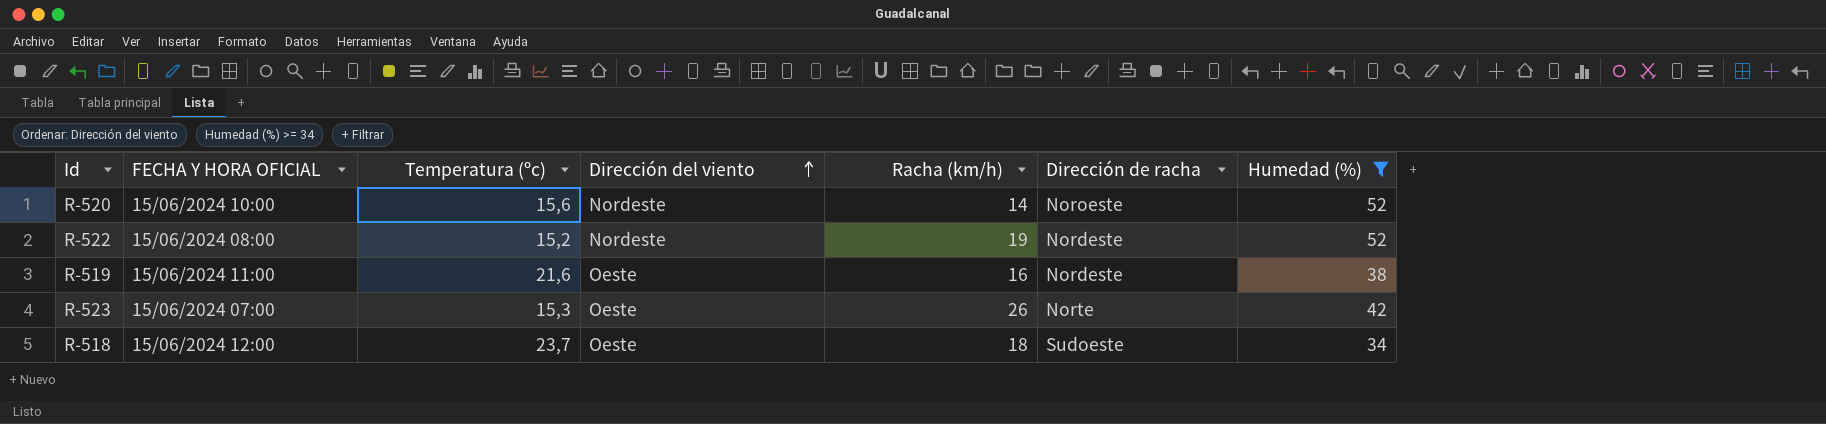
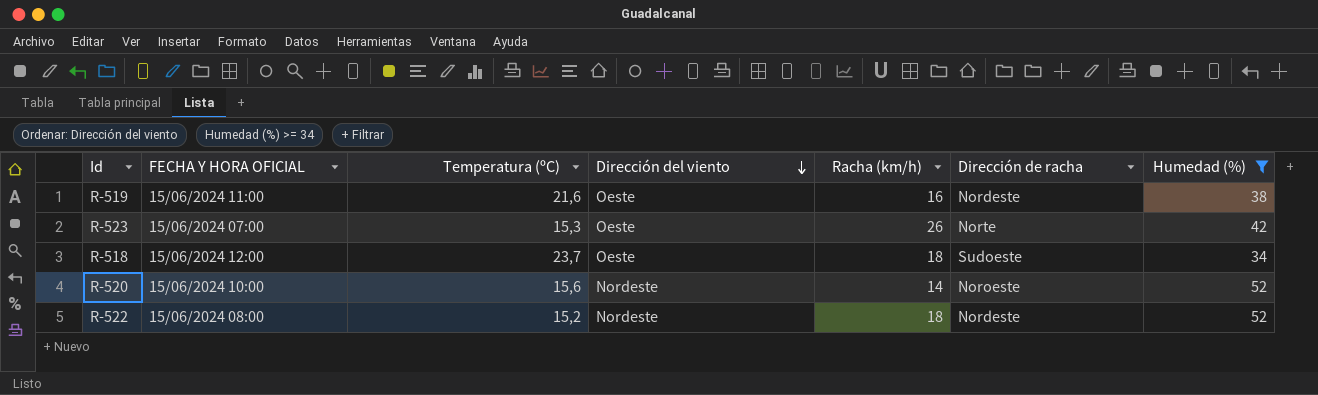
row order: Dirección del viento ascending -> Dirección del viento descending
column name: Temperatura (ºc) -> Temperatura (ºC)
R-522 | Racha (km/h): 19 -> 18

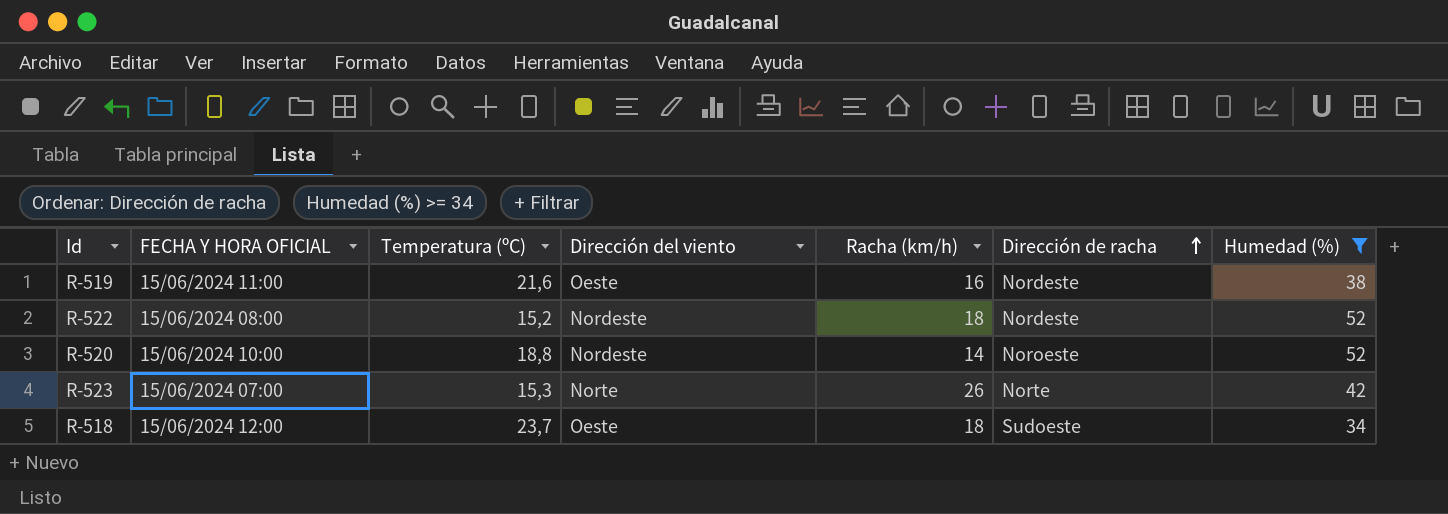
row order: Dirección del viento descending -> Dirección de racha ascending
R-520 | Temperatura (ºC): 15,6 -> 18,8
R-523 | Dirección del viento: Oeste -> Norte

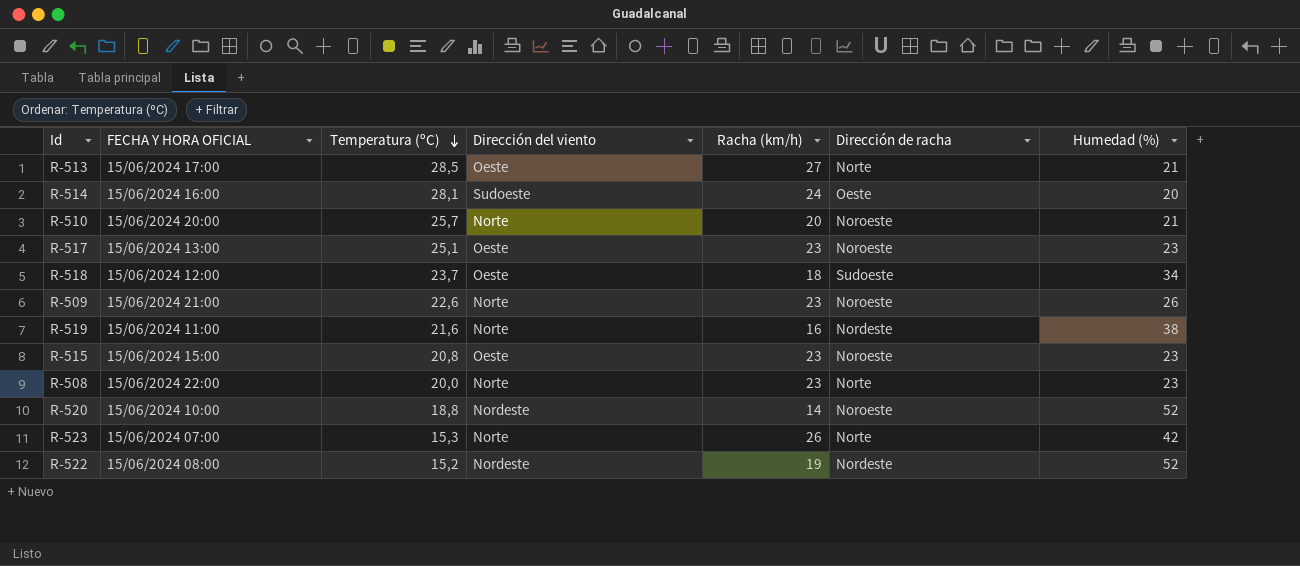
filter: Humedad (%) >= 34 -> none
row order: Dirección de racha ascending -> Temperatura (ºC) descending
R-519 | Dirección del viento: Oeste -> Norte
R-522 | Racha (km/h): 18 -> 19

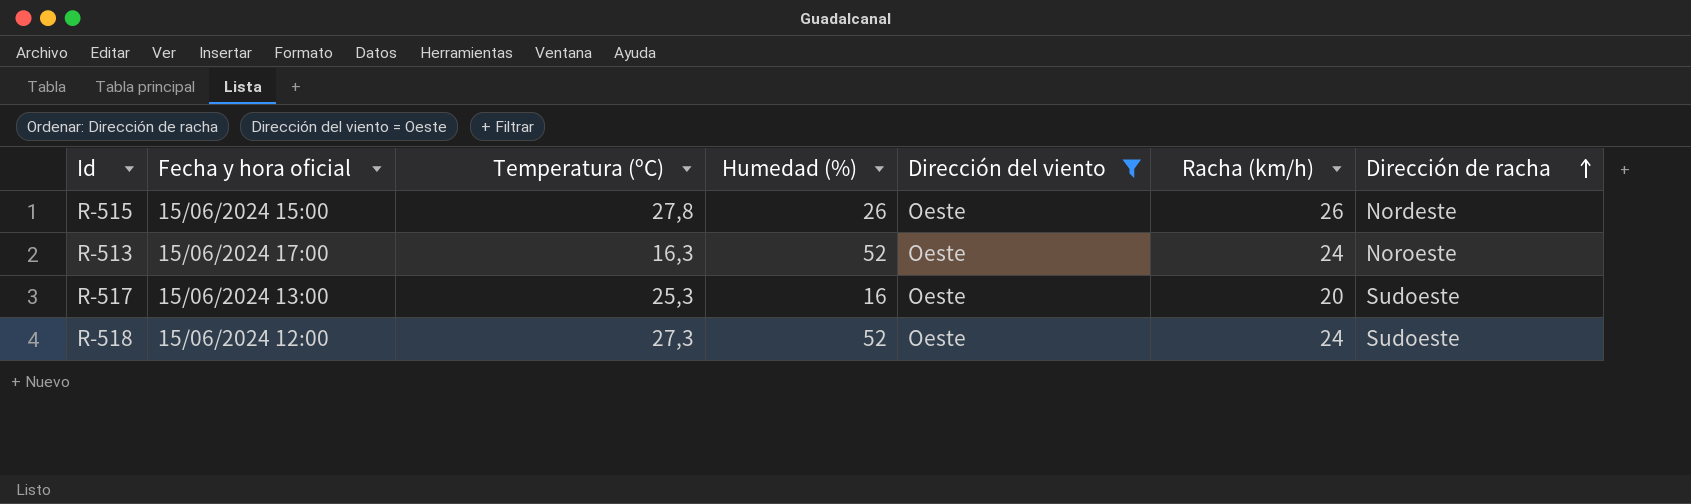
filter: none -> Dirección del viento = Oeste
row order: Temperatura (ºC) descending -> Dirección de racha ascending
column name: FECHA Y HORA OFICIAL -> Fecha y hora oficial
column Humedad (%) | position: 7 -> 4
R-515 | Temperatura (ºC): 20,8 -> 27,8
R-515 | Humedad (%): 23 -> 26
R-515 | Racha (km/h): 23 -> 26
R-515 | Dirección de racha: Noroeste -> Nordeste
R-513 | Temperatura (ºC): 28,5 -> 16,3
R-513 | Humedad (%): 21 -> 52
R-513 | Racha (km/h): 27 -> 24
R-513 | Dirección de racha: Norte -> Noroeste
R-517 | Temperatura (ºC): 25,1 -> 25,3
R-517 | Humedad (%): 23 -> 16
R-517 | Racha (km/h): 23 -> 20
R-517 | Dirección de racha: Noroeste -> Sudoeste
R-518 | Temperatura (ºC): 23,7 -> 27,3
R-518 | Humedad (%): 34 -> 52
R-518 | Racha (km/h): 18 -> 24

